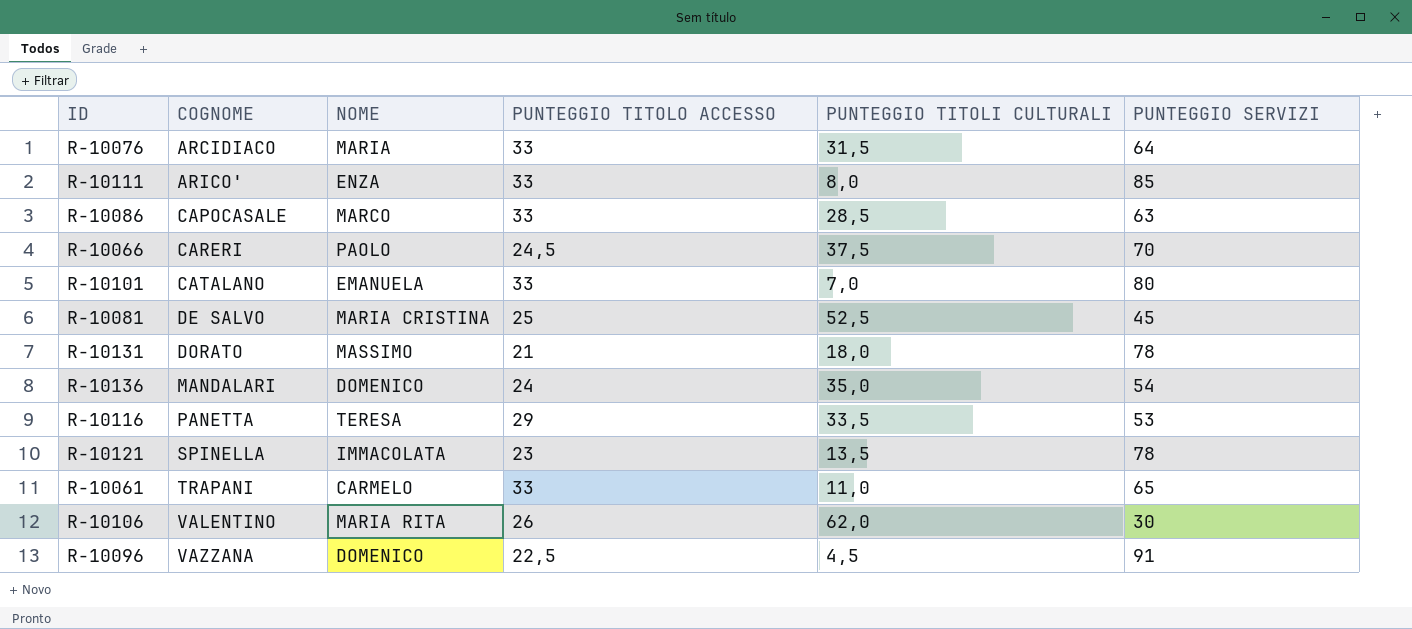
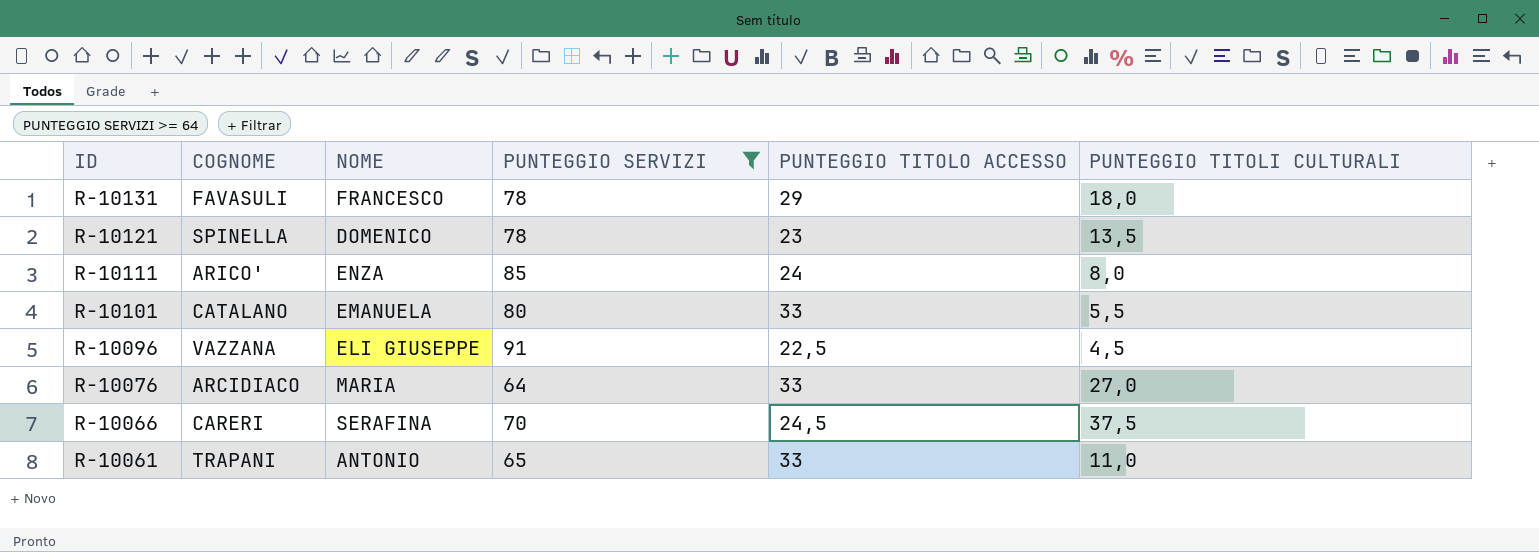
filter: none -> PUNTEGGIO SERVIZI >= 64
row order: COGNOME ascending -> ID descending
column PUNTEGGIO SERVIZI | position: 6 -> 4
R-10131 | COGNOME: DORATO -> FAVASULI
R-10131 | NOME: MASSIMO -> FRANCESCO
R-10131 | PUNTEGGIO TITOLO ACCESSO: 21 -> 29
R-10121 | NOME: IMMACOLATA -> DOMENICO
R-10111 | PUNTEGGIO TITOLO ACCESSO: 33 -> 24
R-10101 | PUNTEGGIO TITOLI CULTURALI: 7,0 -> 5,5
R-10096 | NOME: DOMENICO -> ELI GIUSEPPE
R-10076 | PUNTEGGIO TITOLI CULTURALI: 31,5 -> 27,0
R-10066 | NOME: PAOLO -> SERAFINA
R-10061 | NOME: CARMELO -> ANTONIO

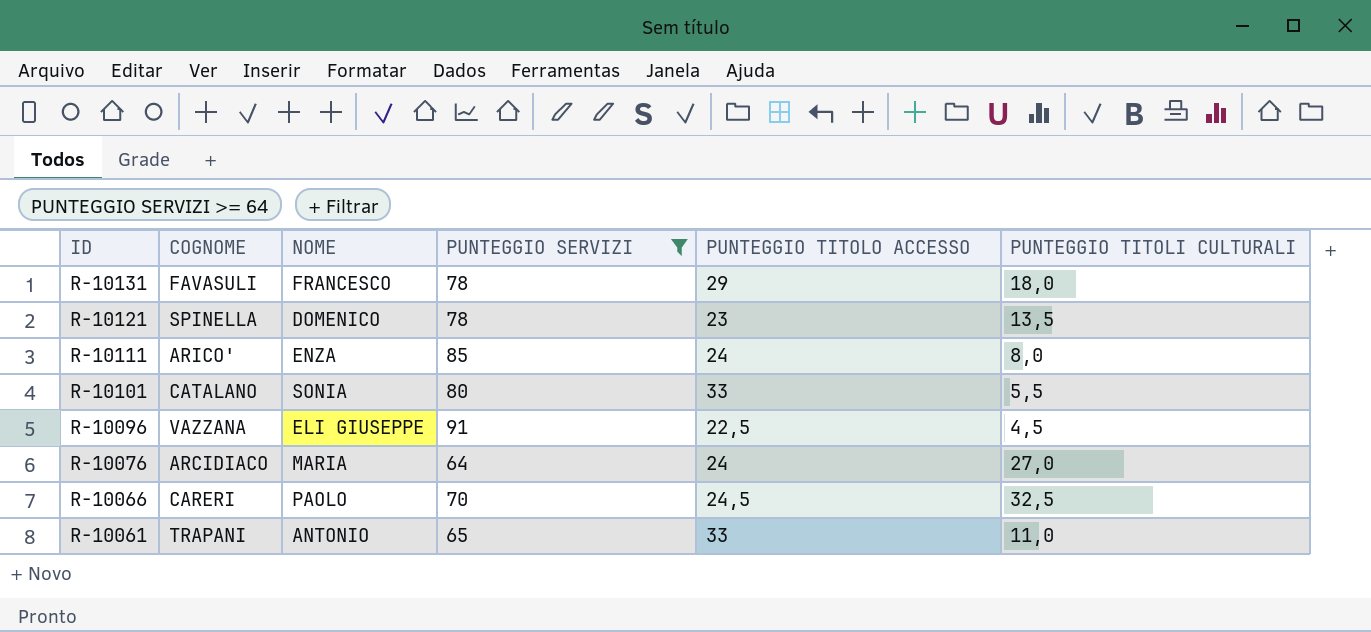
R-10101 | NOME: EMANUELA -> SONIA
R-10076 | PUNTEGGIO TITOLO ACCESSO: 33 -> 24
R-10066 | NOME: SERAFINA -> PAOLO
R-10066 | PUNTEGGIO TITOLI CULTURALI: 37,5 -> 32,5

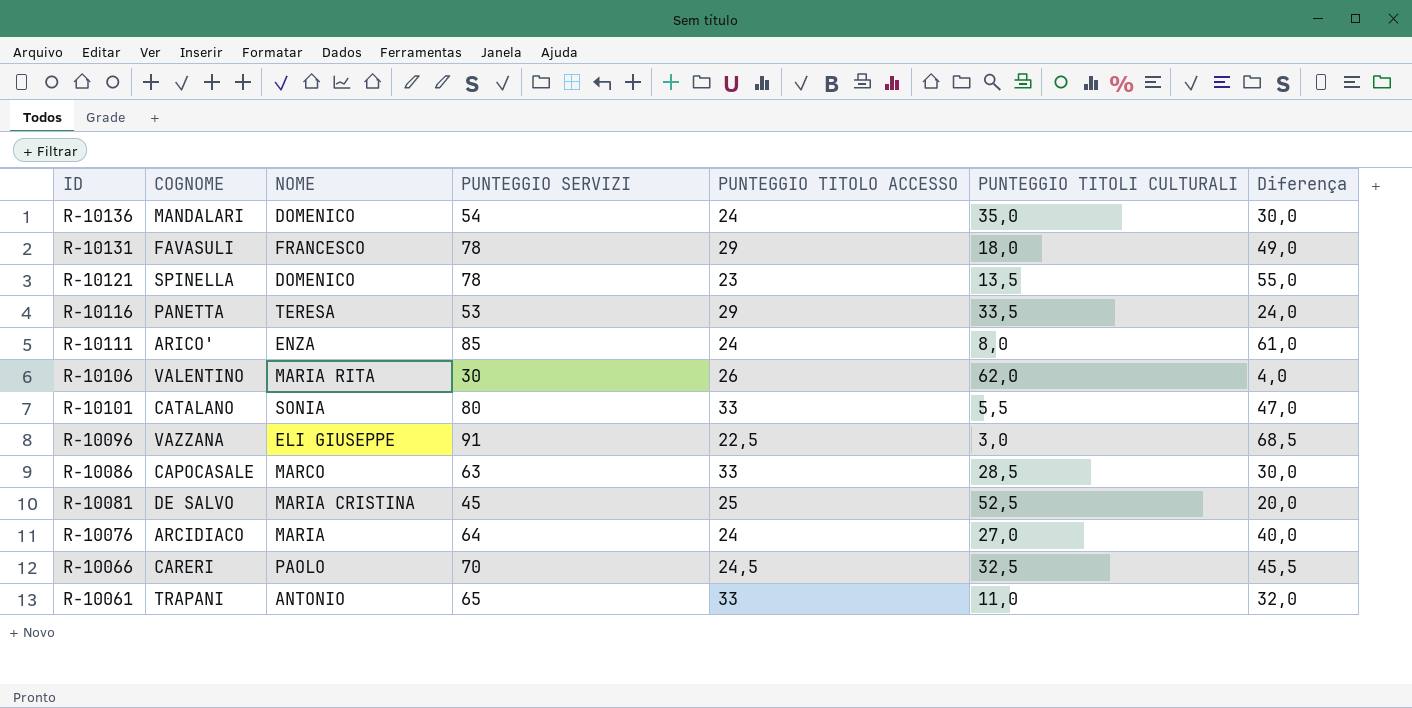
filter: PUNTEGGIO SERVIZI >= 64 -> none
column Diferença | formula: none -> [PUNTEGGIO SERVIZI] - [PUNTEGGIO TITOLO ACCESSO]
R-10096 | PUNTEGGIO TITOLI CULTURALI: 4,5 -> 3,0

